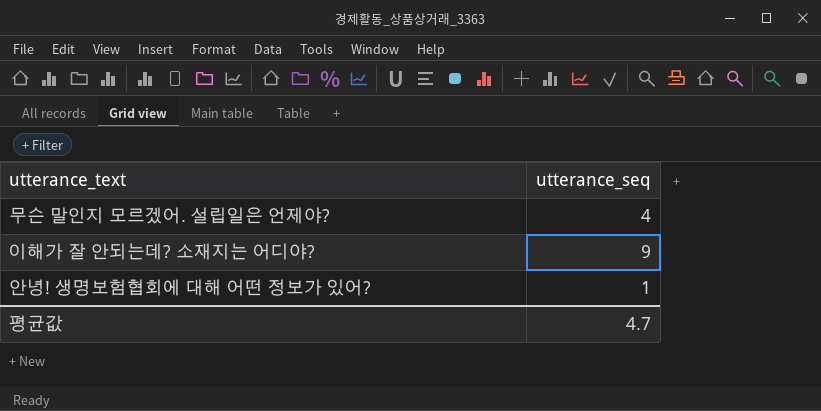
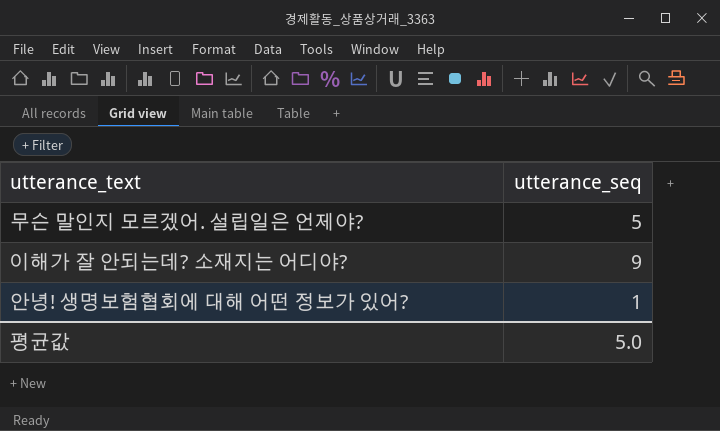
무슨 말인지 모르겠어. 설립일은 언제야? | utterance_seq: 4 -> 5
평균값 | utterance_seq: 4.7 -> 5.0

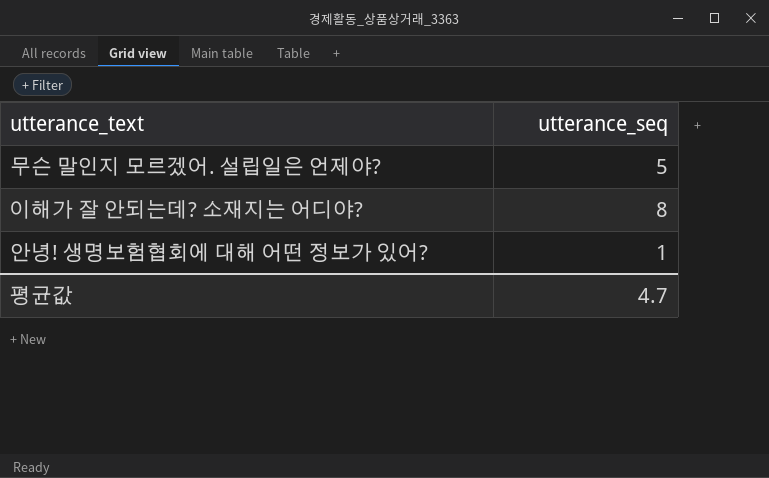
이해가 잘 안되는데? 소재지는 어디야? | utterance_seq: 9 -> 8
평균값 | utterance_seq: 5.0 -> 4.7

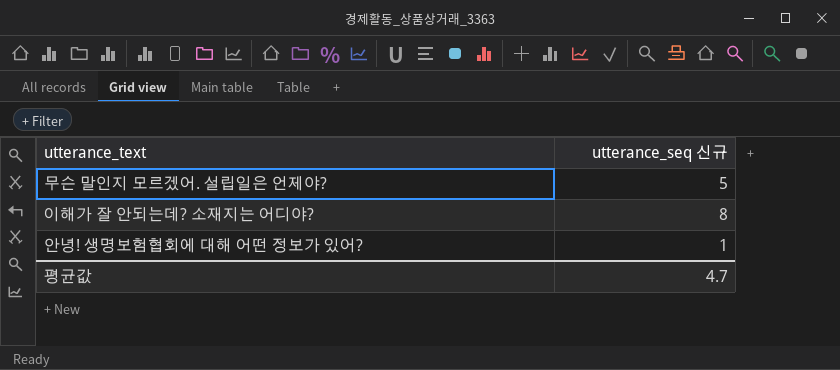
column name: utterance_seq -> utterance_seq 신규

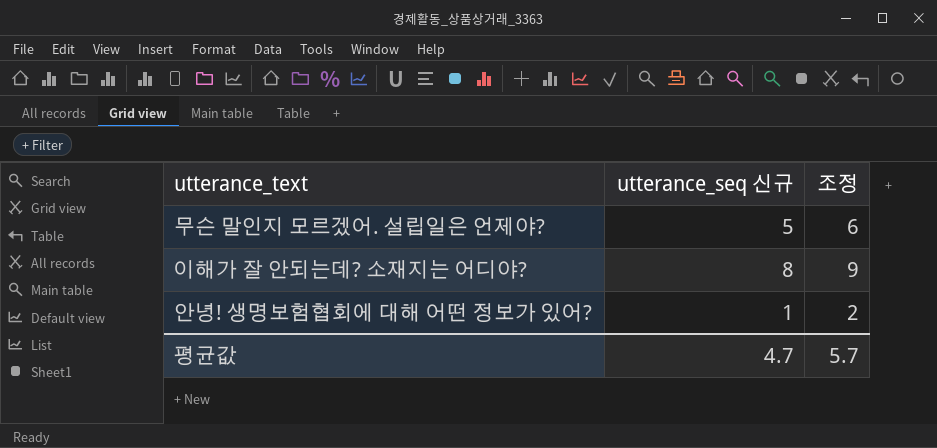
column 조정 | formula: none -> [utterance_seq 신규] + 1

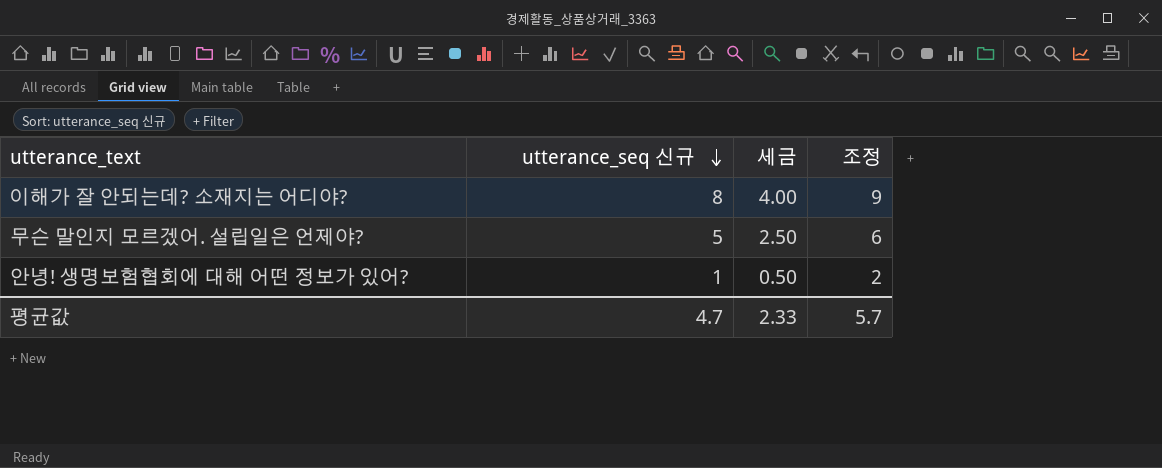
row order: none -> utterance_seq 신규 descending
column 세금 | formula: none -> [utterance_seq 신규] * 0.5

